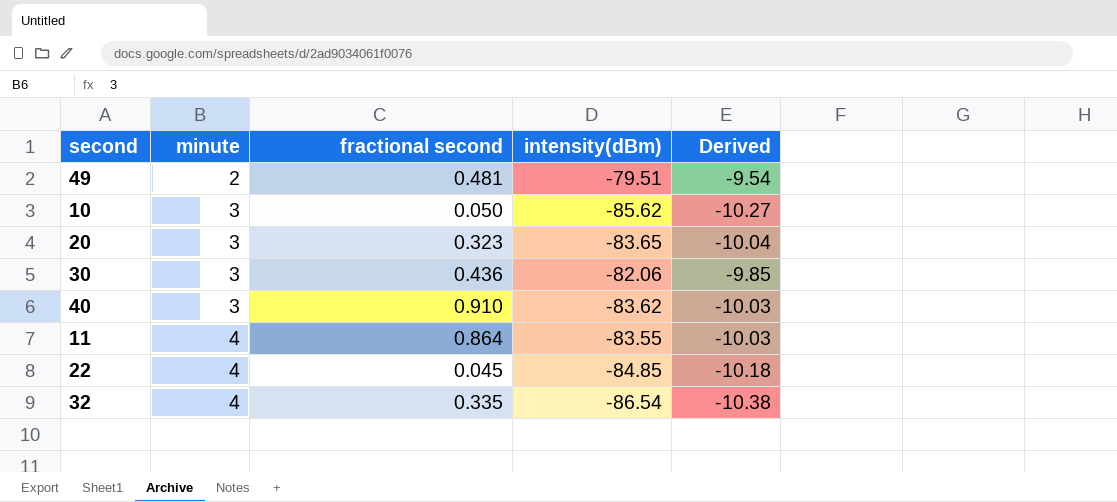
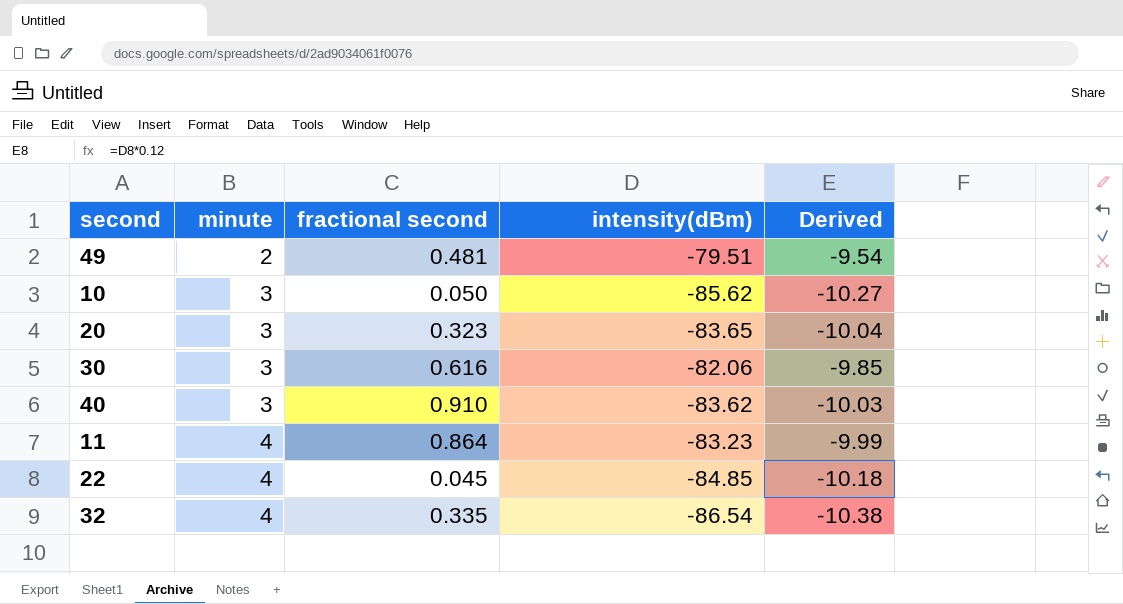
30 | fractional second: 0.436 -> 0.616
11 | intensity(dBm): -83.55 -> -83.23
11 | Derived: -10.03 -> -9.99

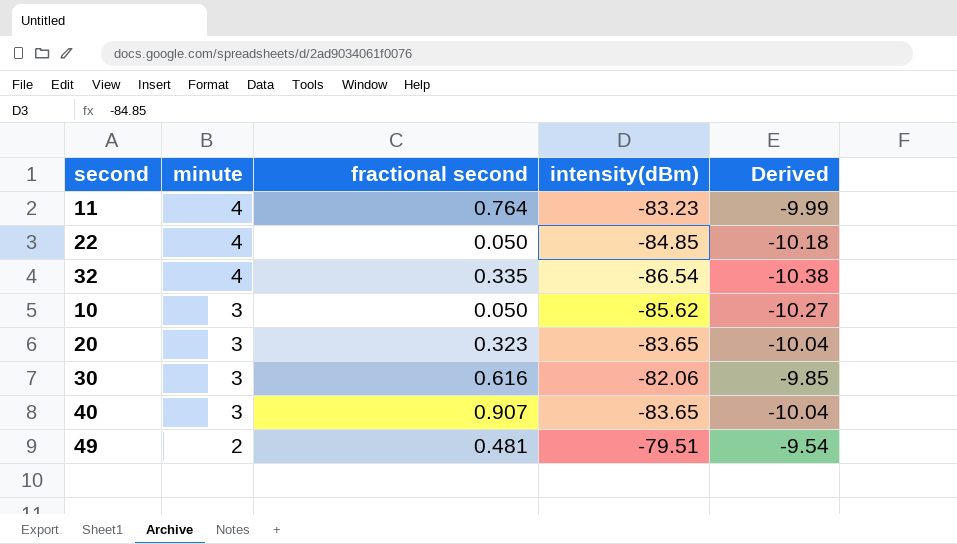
row order: minute ascending -> minute descending
11 | fractional second: 0.864 -> 0.764
22 | fractional second: 0.045 -> 0.050
40 | fractional second: 0.910 -> 0.907
40 | intensity(dBm): -83.62 -> -83.65
40 | Derived: -10.03 -> -10.04

